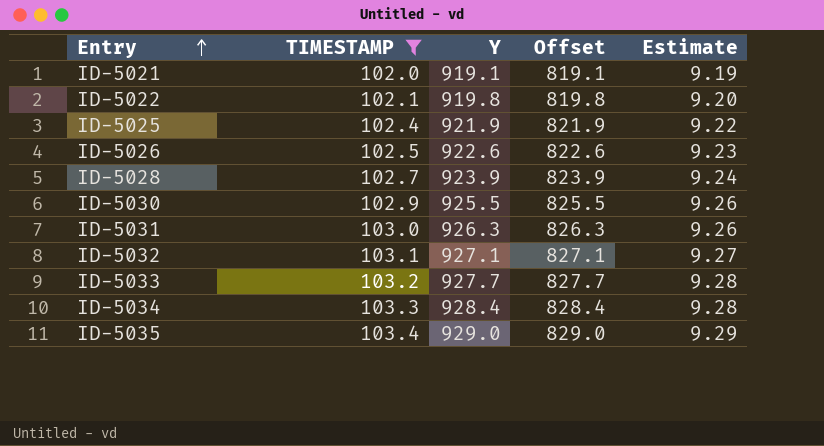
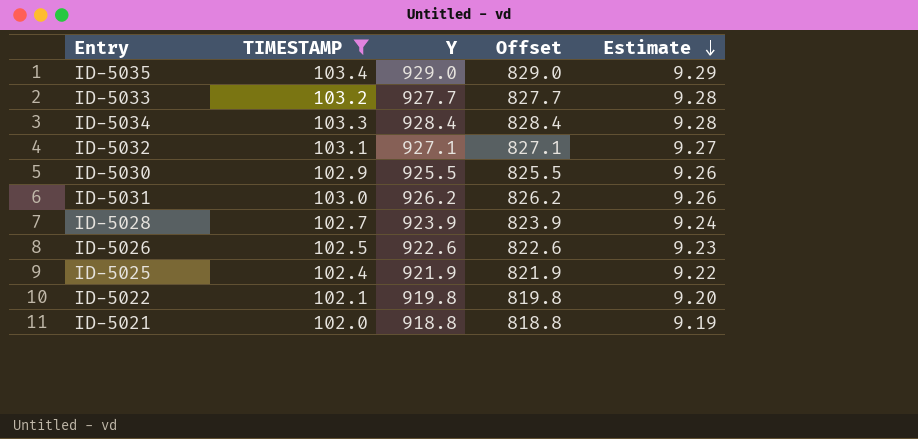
row order: Entry ascending -> Estimate descending
ID-5031 | Y: 926.3 -> 926.2
ID-5031 | Offset: 826.3 -> 826.2
ID-5021 | Y: 919.1 -> 918.8
ID-5021 | Offset: 819.1 -> 818.8

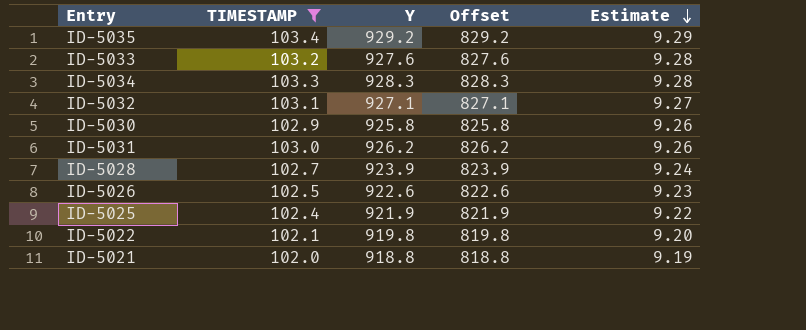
ID-5035 | Y: 929.0 -> 929.2
ID-5035 | Offset: 829.0 -> 829.2
ID-5033 | Y: 927.7 -> 927.6
ID-5033 | Offset: 827.7 -> 827.6
ID-5034 | Y: 928.4 -> 928.3
ID-5034 | Offset: 828.4 -> 828.3
ID-5030 | Y: 925.5 -> 925.8
ID-5030 | Offset: 825.5 -> 825.8

